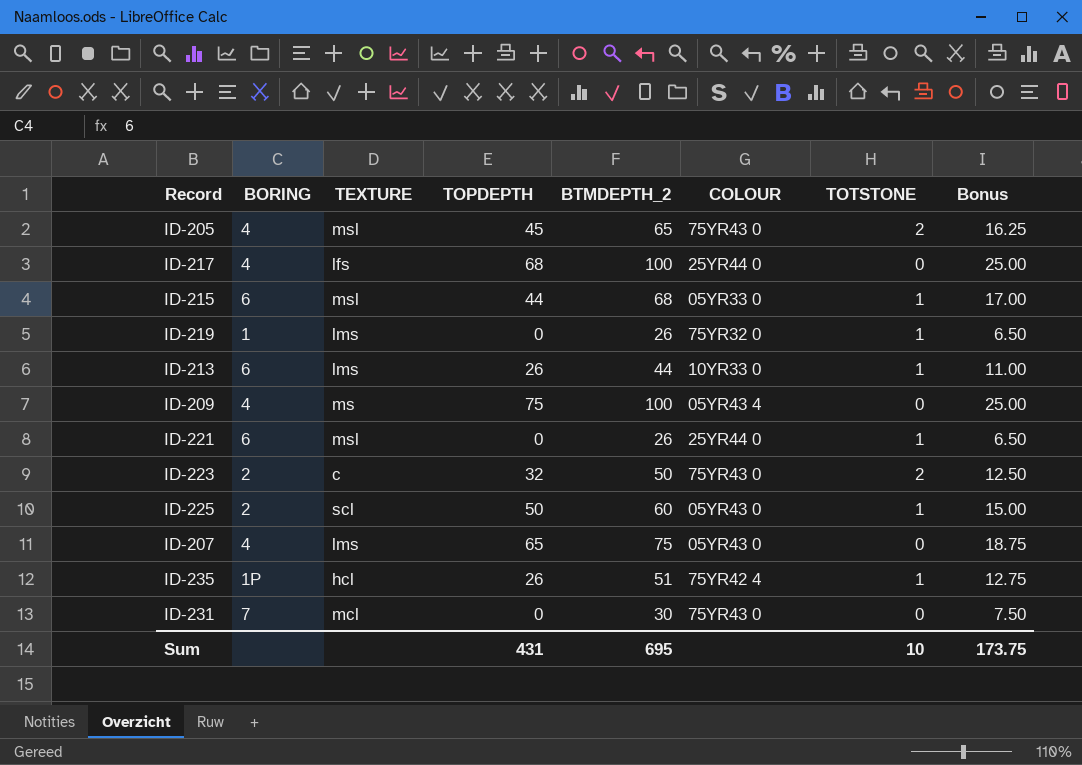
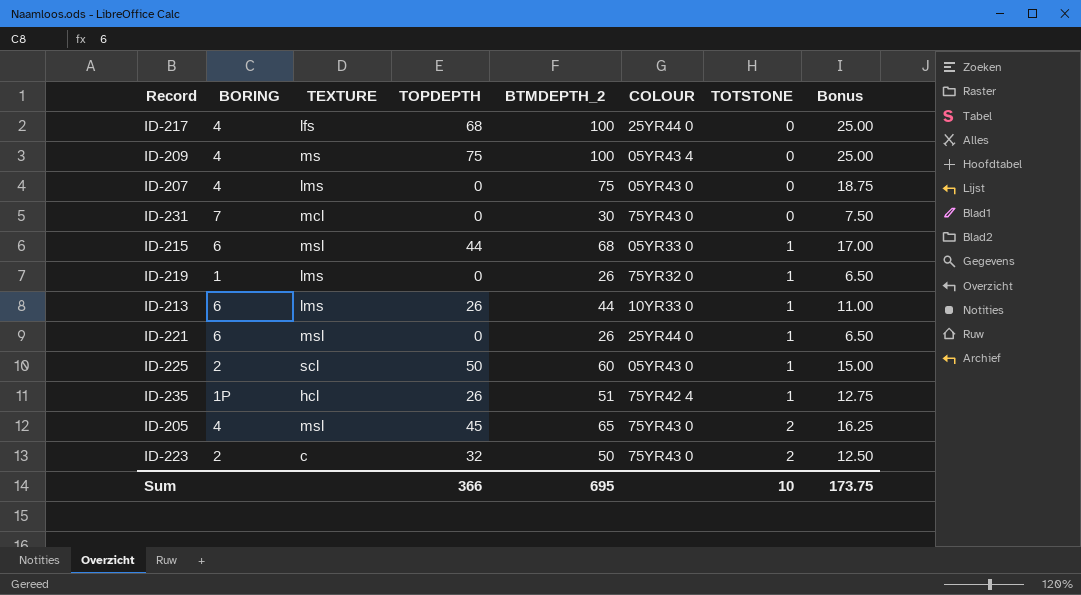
row order: none -> TOTSTONE ascending
ID-207 | TOPDEPTH: 65 -> 0
Sum | TOPDEPTH: 431 -> 366

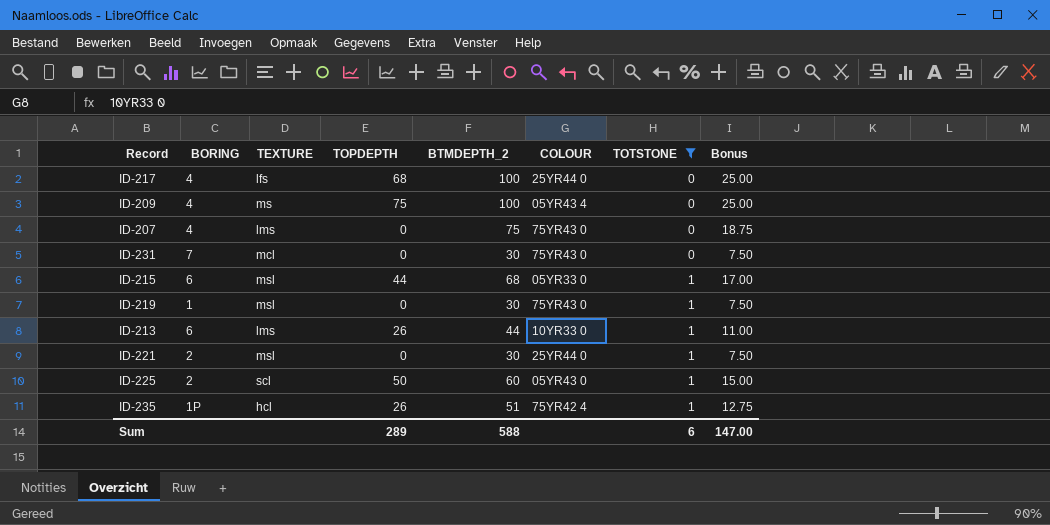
filter: none -> TOTSTONE != 2
ID-207 | COLOUR: 05YR43 0 -> 75YR43 0
ID-219 | TEXTURE: lms -> msl
ID-219 | BTMDEPTH_2: 26 -> 30
ID-219 | COLOUR: 75YR32 0 -> 75YR43 0
ID-219 | Bonus: 6.50 -> 7.50
ID-221 | BORING: 6 -> 2
ID-221 | BTMDEPTH_2: 26 -> 30
ID-221 | Bonus: 6.50 -> 7.50
Sum | TOPDEPTH: 366 -> 289
Sum | BTMDEPTH_2: 695 -> 588
Sum | TOTSTONE: 10 -> 6
Sum | Bonus: 173.75 -> 147.00

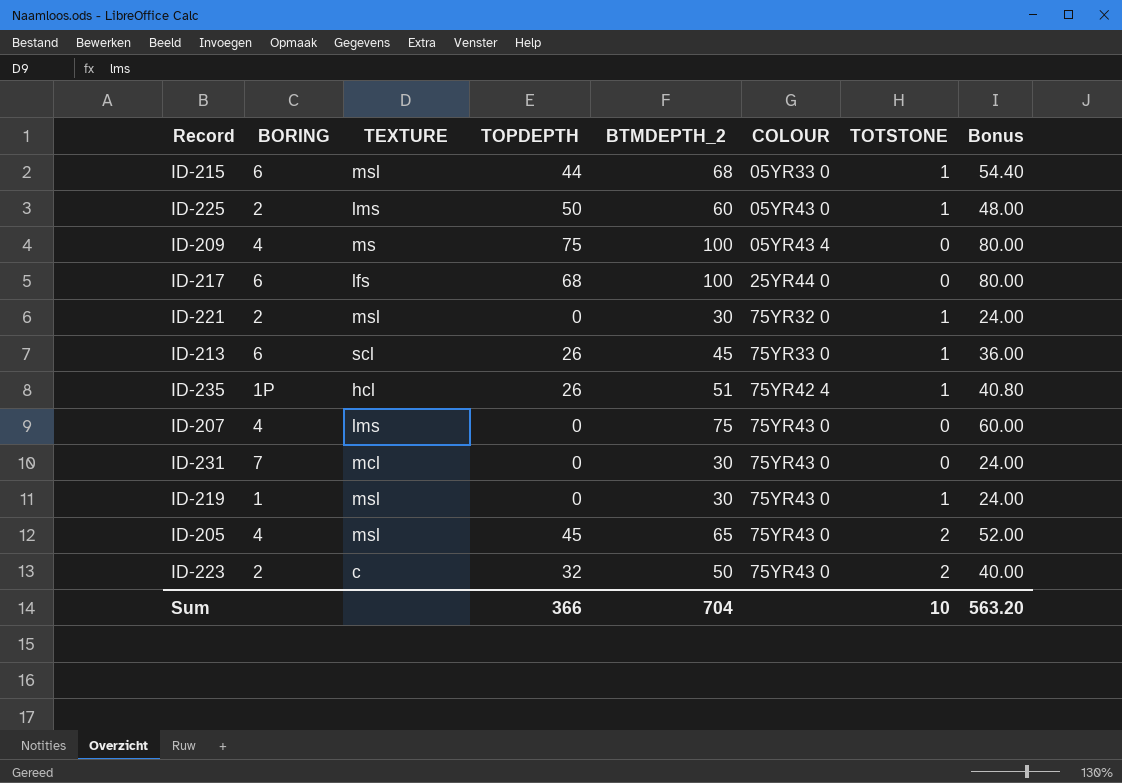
filter: TOTSTONE != 2 -> none
row order: TOTSTONE ascending -> COLOUR ascending
column Bonus | formula: [BTMDEPTH_2] * 0.25 -> [BTMDEPTH_2] * 0.8
ID-225 | TEXTURE: scl -> lms
ID-217 | BORING: 4 -> 6
ID-221 | COLOUR: 25YR44 0 -> 75YR32 0
ID-213 | TEXTURE: lms -> scl
ID-213 | BTMDEPTH_2: 44 -> 45
ID-213 | COLOUR: 10YR33 0 -> 75YR33 0
Sum | TOPDEPTH: 289 -> 366
Sum | BTMDEPTH_2: 588 -> 704
Sum | TOTSTONE: 6 -> 10
Sum | Bonus: 147.00 -> 563.20

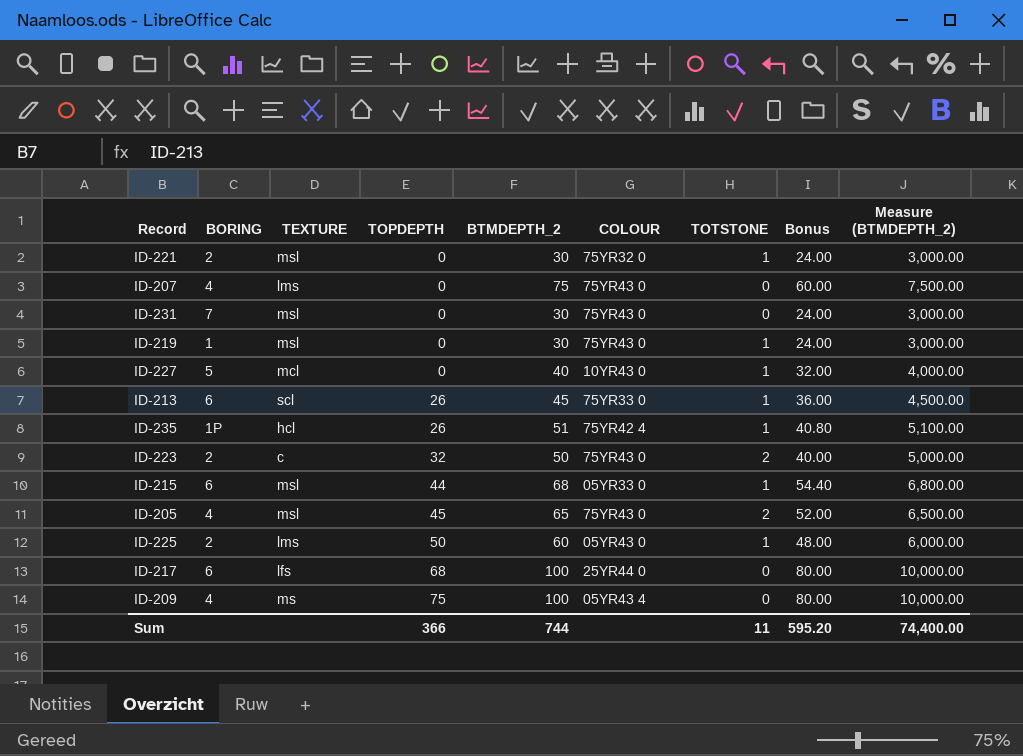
row order: COLOUR ascending -> TOPDEPTH ascending
column Measure (BTMDEPTH_2) | formula: none -> [BTMDEPTH_2] * 100
ID-231 | TEXTURE: mcl -> msl
row ID-227: none -> 5 | mcl | 0 | 40 | 10YR43 0 | 1 | 32.00 | 4,000.00
Sum | BTMDEPTH_2: 704 -> 744
Sum | TOTSTONE: 10 -> 11
Sum | Bonus: 563.20 -> 595.20

